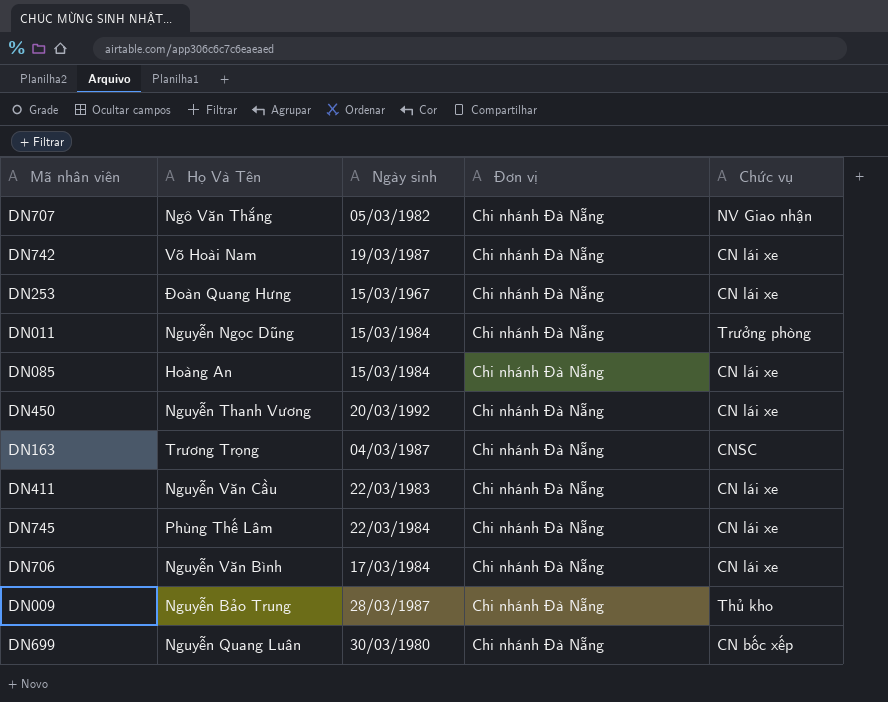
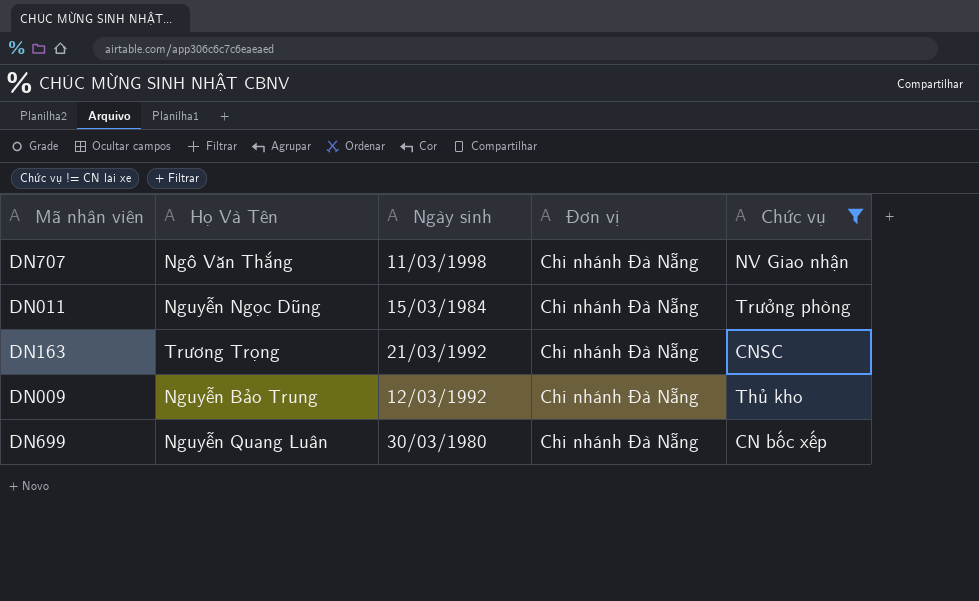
filter: none -> Chức vụ != CN lái xe
DN707 | Ngày sinh: 05/03/1982 -> 11/03/1998
DN163 | Ngày sinh: 04/03/1987 -> 21/03/1992
DN009 | Ngày sinh: 28/03/1987 -> 12/03/1992

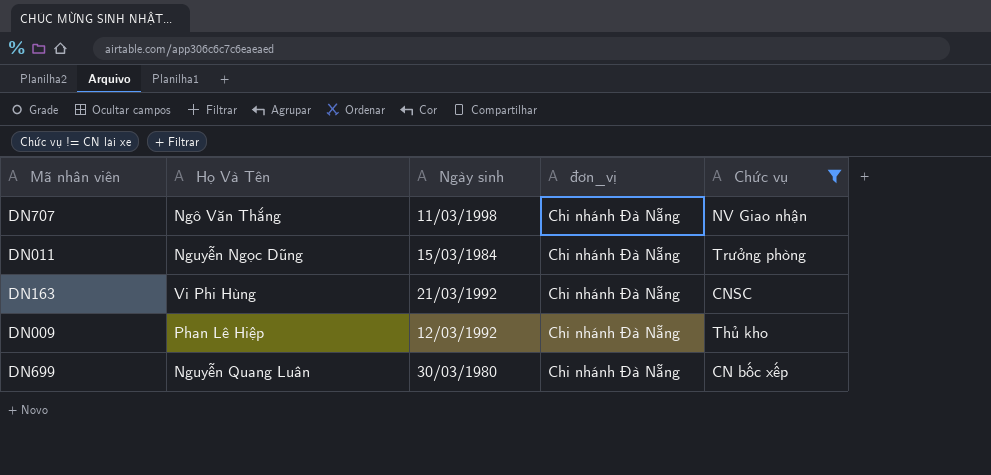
column name: Đơn vị -> đơn_vị
DN163 | Họ Và Tên: Trương Trọng -> Vi Phi Hùng
DN009 | Họ Và Tên: Nguyễn Bảo Trung -> Phan Lê Hiệp

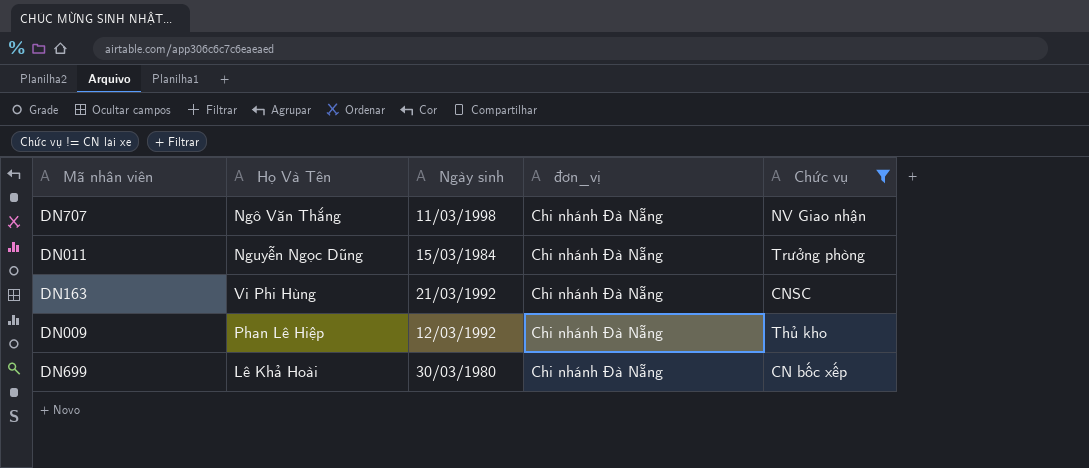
DN699 | Họ Và Tên: Nguyễn Quang Luân -> Lê Khả Hoài

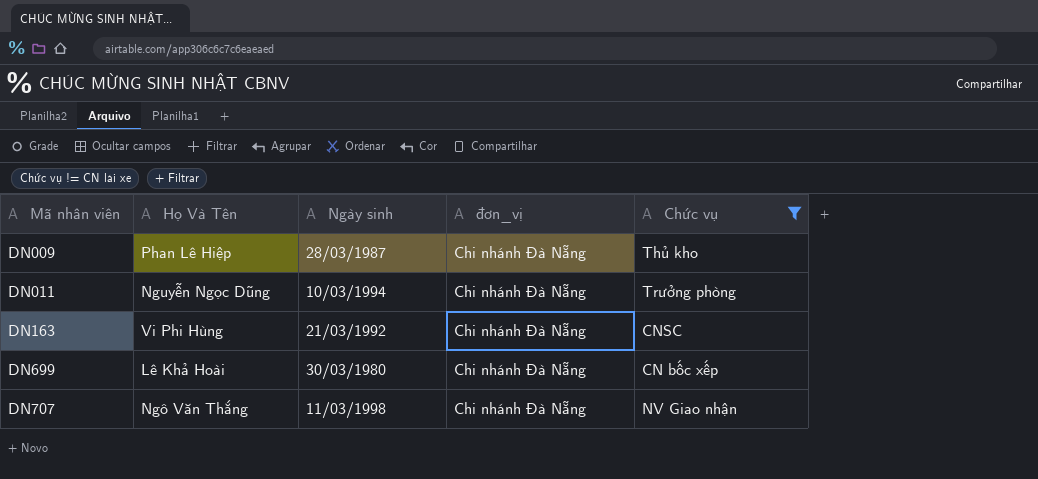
row order: none -> Mã nhân viên ascending
DN009 | Ngày sinh: 12/03/1992 -> 28/03/1987
DN011 | Ngày sinh: 15/03/1984 -> 10/03/1994

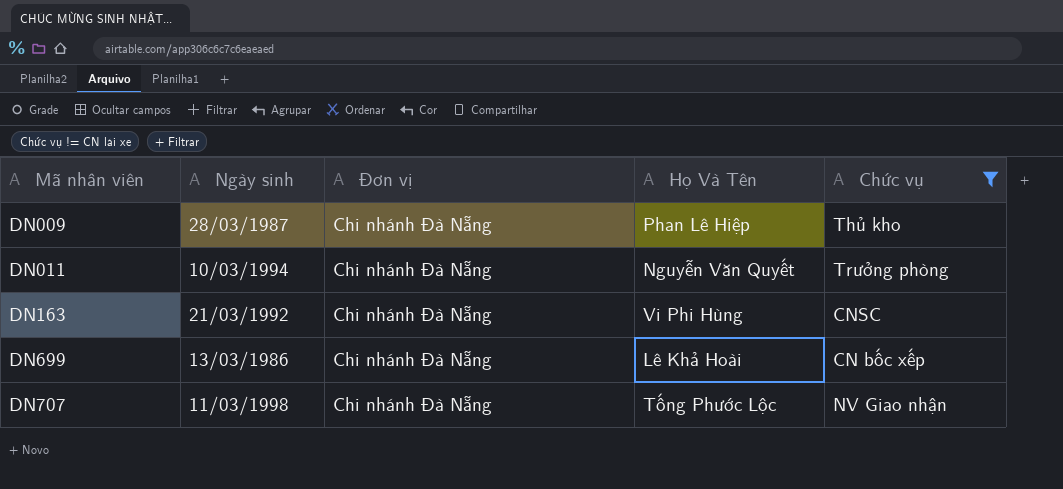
column name: đơn_vị -> Đơn vị
column Họ Và Tên | position: 2 -> 4
DN011 | Họ Và Tên: Nguyễn Ngọc Dũng -> Nguyễn Văn Quyết
DN699 | Ngày sinh: 30/03/1980 -> 13/03/1986
DN707 | Họ Và Tên: Ngô Văn Thắng -> Tống Phước Lộc

